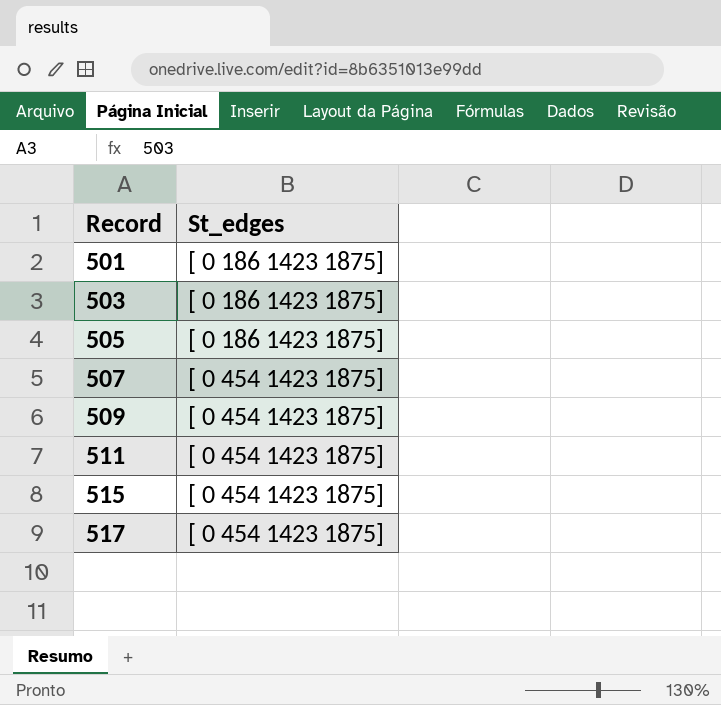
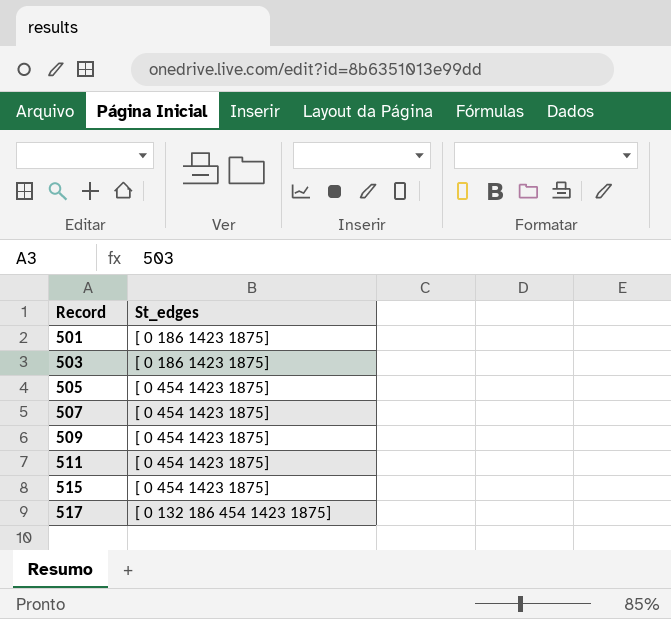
505 | St_edges: [ 0 186 1423 1875] -> [ 0 454 1423 1875]
517 | St_edges: [ 0 454 1423 1875] -> [ 0 132 186 454 1423 1875]

